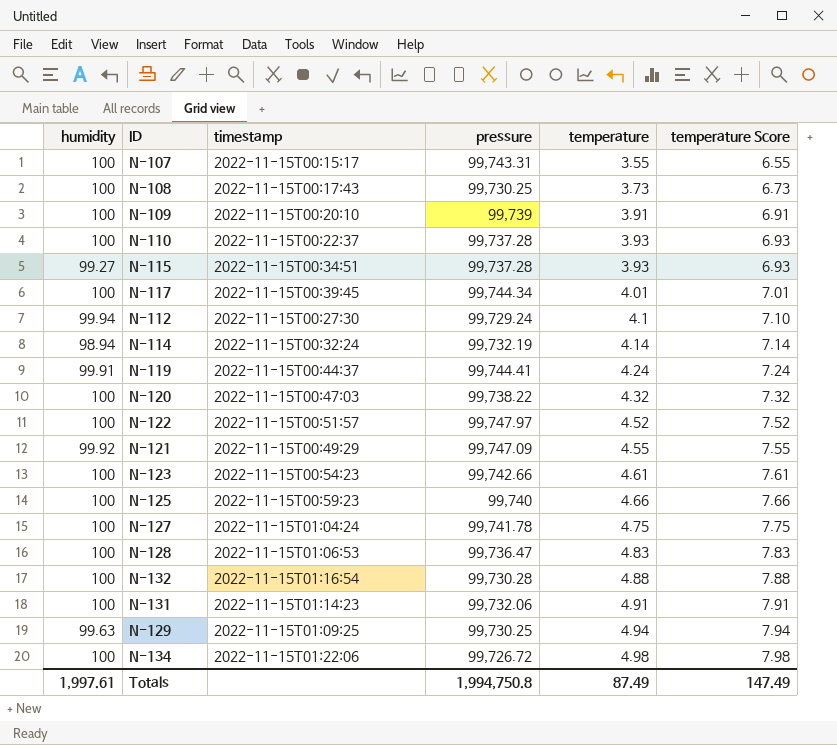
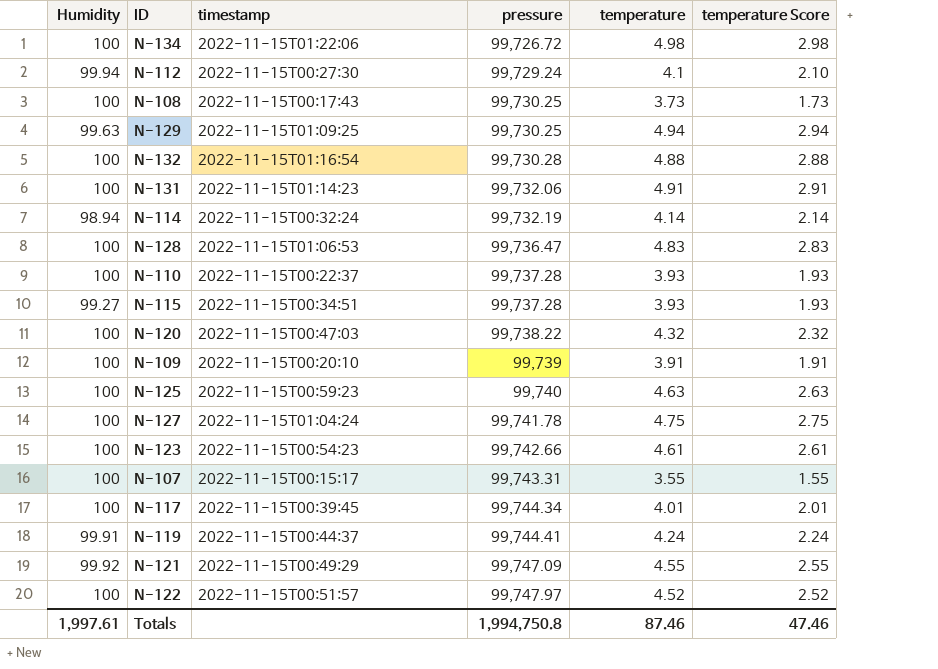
row order: temperature ascending -> pressure ascending
column name: humidity -> Humidity
column temperature Score | formula: [temperature] + 3 -> [temperature] - 2
N-125 | temperature: 4.66 -> 4.63
Totals | temperature: 87.49 -> 87.46
Totals | temperature Score: 147.49 -> 47.46

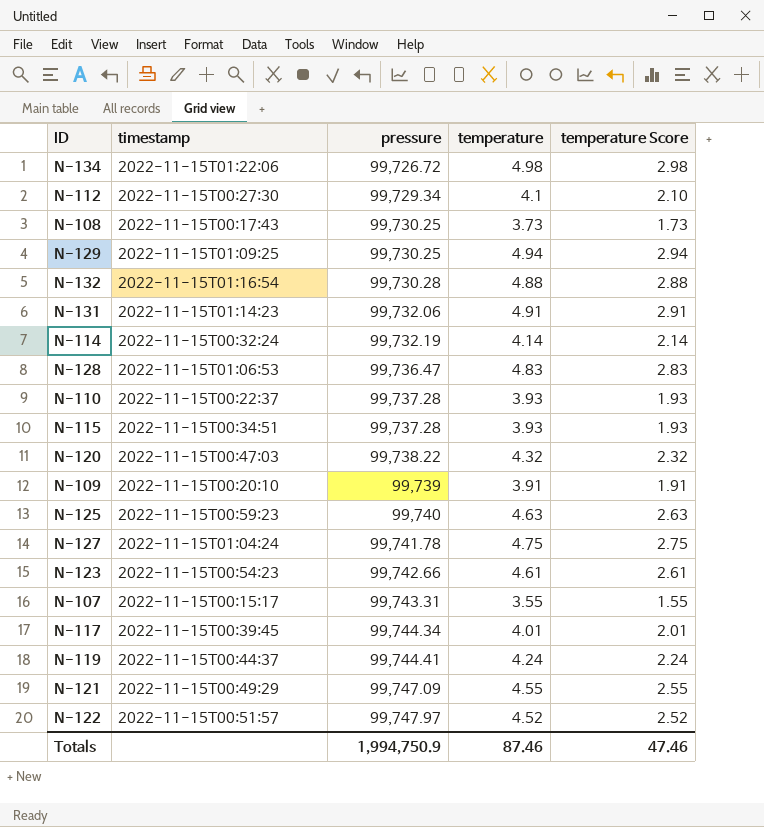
column Humidity | position: 1 -> none
N-112 | pressure: 99,729.24 -> 99,729.34
Totals | pressure: 1,994,750.8 -> 1,994,750.9

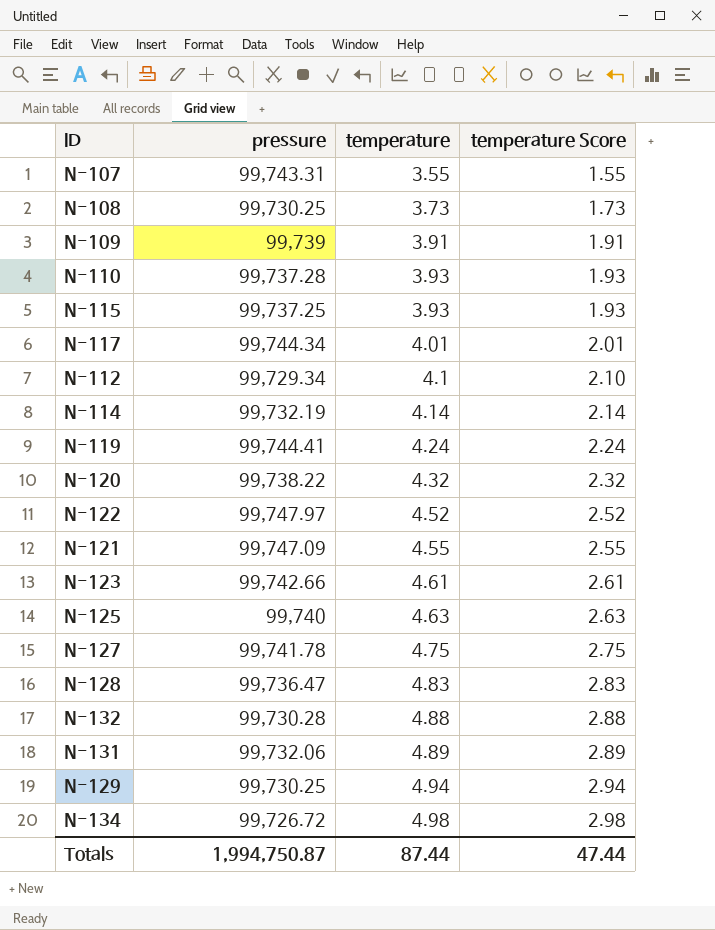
row order: pressure ascending -> temperature ascending
column timestamp | position: 2 -> none
N-115 | pressure: 99,737.28 -> 99,737.25
N-131 | temperature: 4.91 -> 4.89
N-131 | temperature Score: 2.91 -> 2.89
Totals | pressure: 1,994,750.9 -> 1,994,750.87
Totals | temperature: 87.46 -> 87.44
Totals | temperature Score: 47.46 -> 47.44

